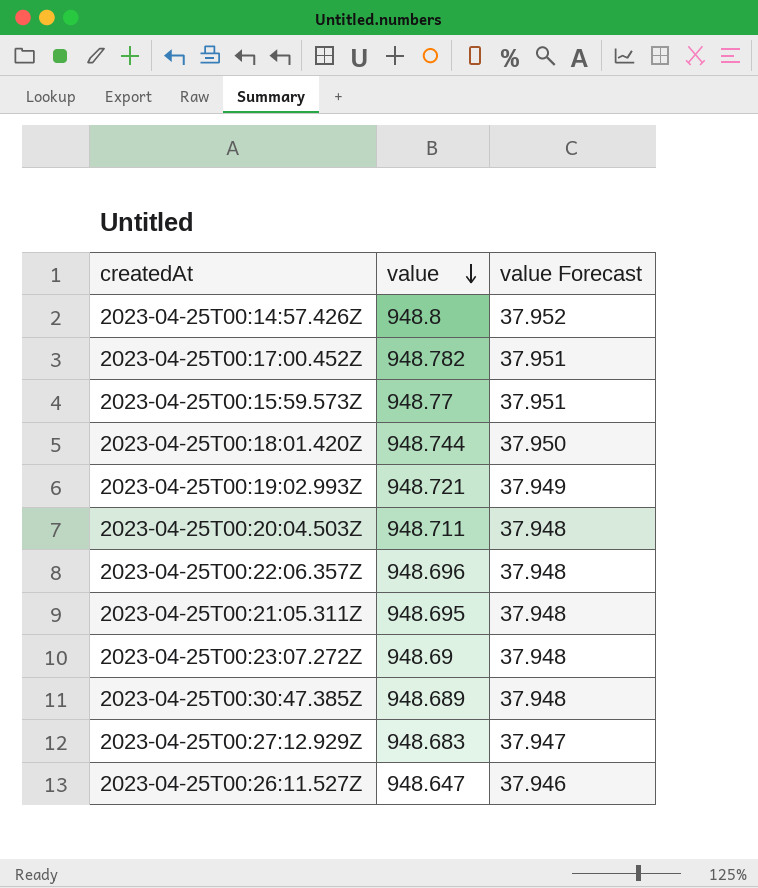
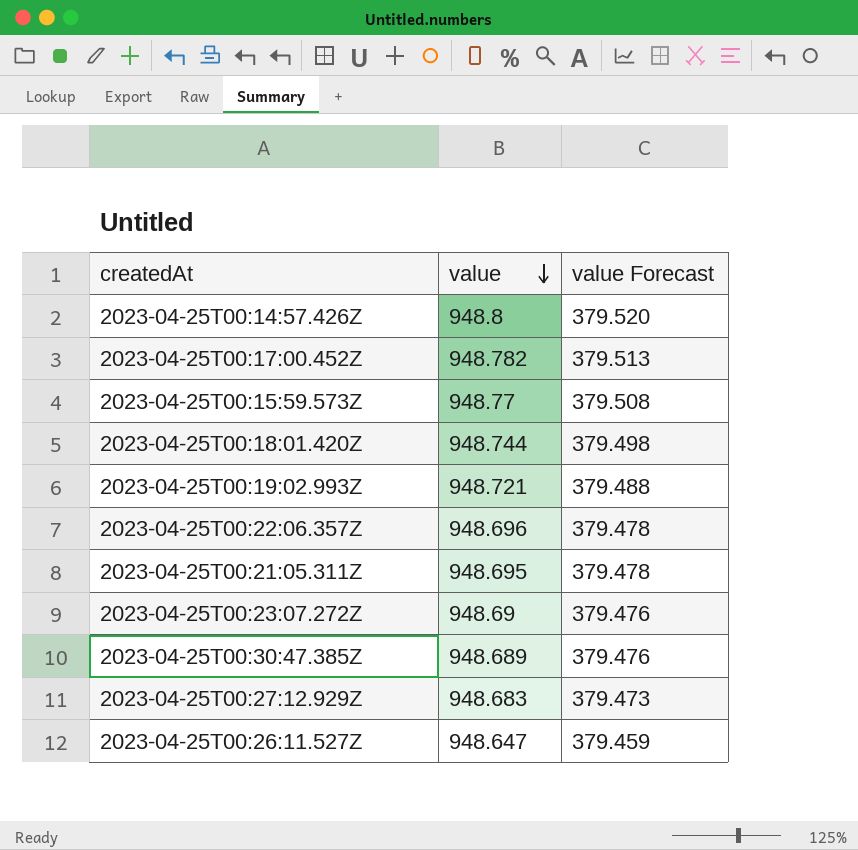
column value Forecast | formula: [value] * 0.04 -> [value] * 0.4
row 2023-04-25T00:20:04.503Z: 948.711 | 37.948 -> none

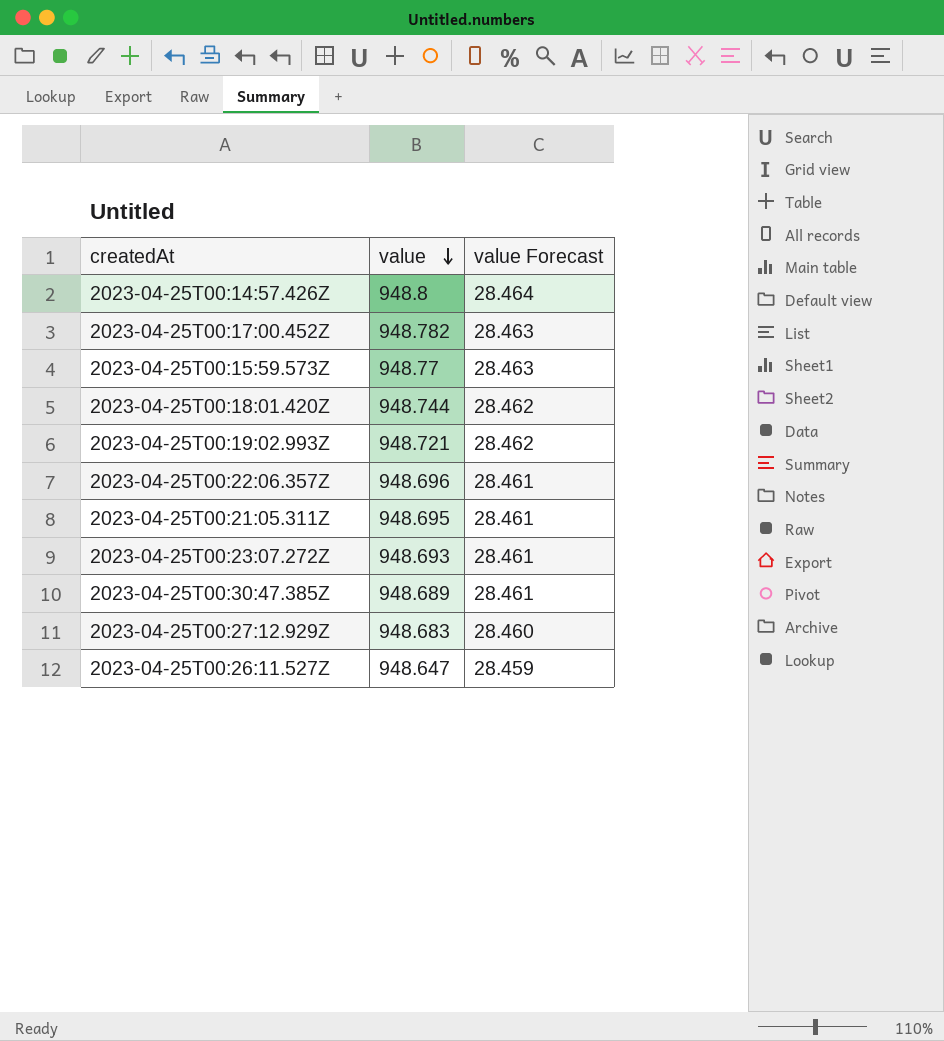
column value Forecast | formula: [value] * 0.4 -> [value] * 0.03
2023-04-25T00:23:07.272Z | value: 948.69 -> 948.693

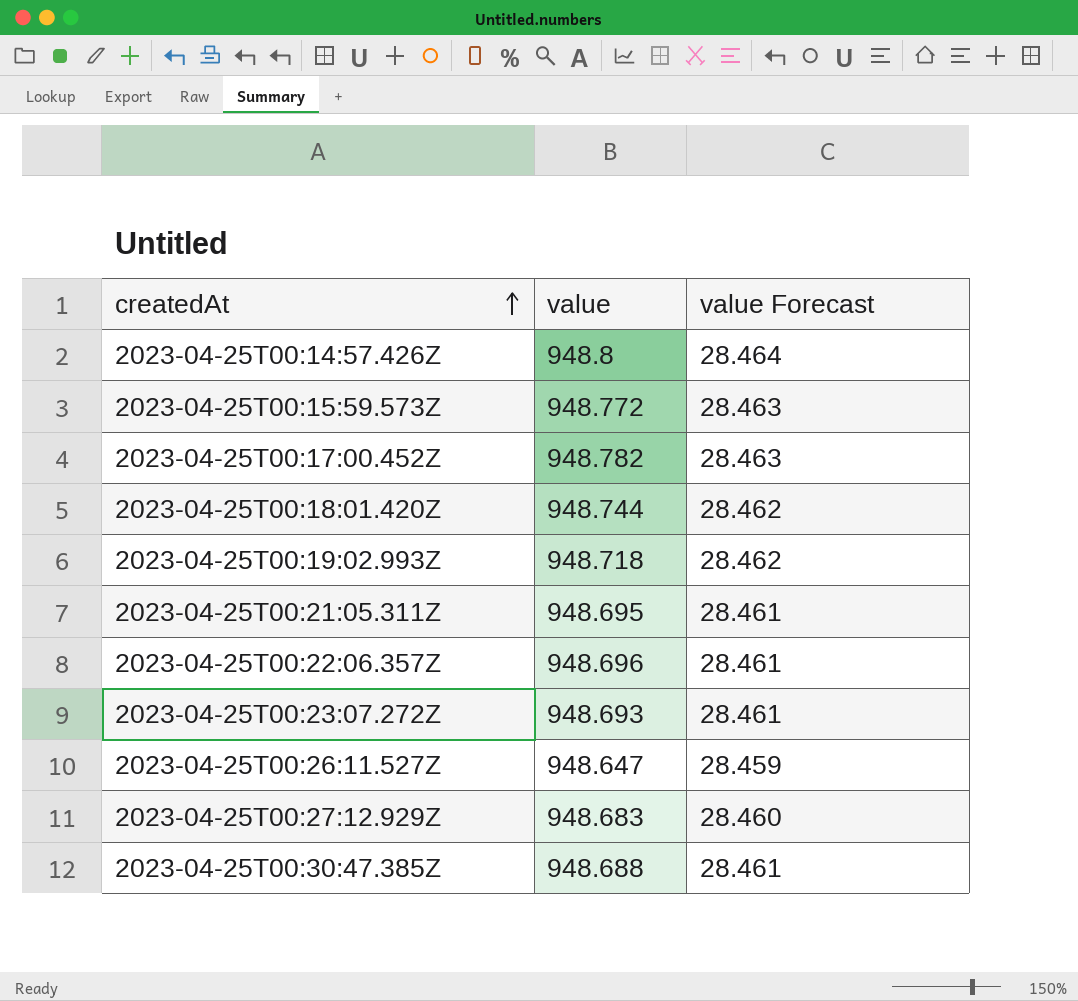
row order: value descending -> createdAt ascending
2023-04-25T00:15:59.573Z | value: 948.77 -> 948.772
2023-04-25T00:19:02.993Z | value: 948.721 -> 948.718
2023-04-25T00:30:47.385Z | value: 948.689 -> 948.688

